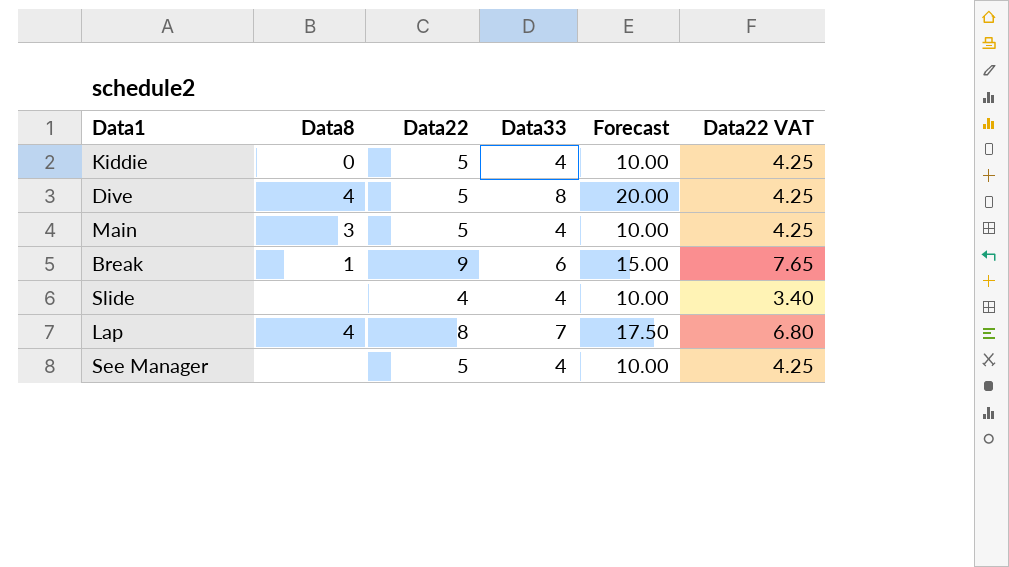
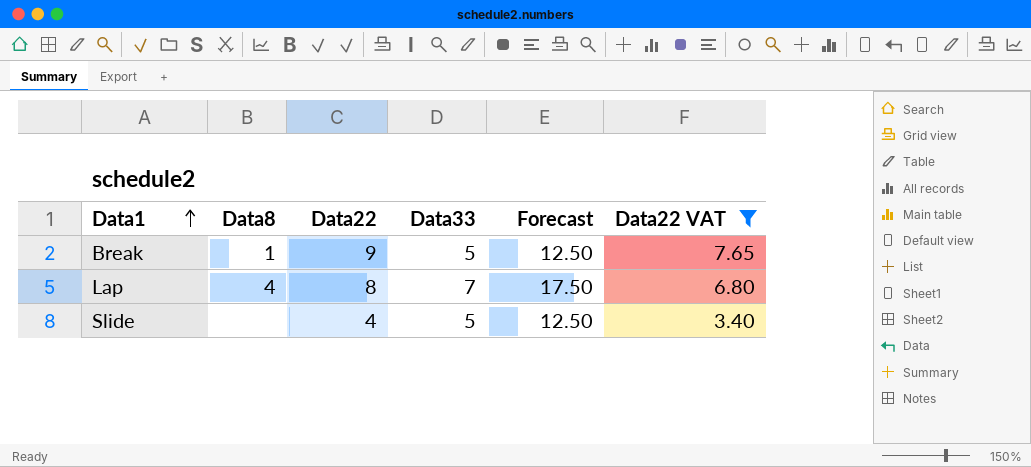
filter: none -> Data22 VAT != 4.25
row order: none -> Data1 ascending
Break | Data33: 6 -> 5
Break | Forecast: 15.00 -> 12.50
Slide | Data33: 4 -> 5
Slide | Forecast: 10.00 -> 12.50

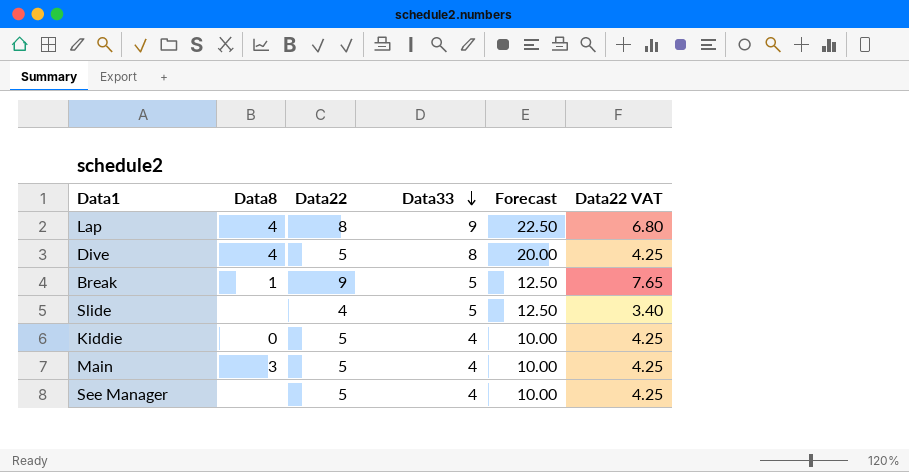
filter: Data22 VAT != 4.25 -> none
row order: Data1 ascending -> Data33 descending
Lap | Data33: 7 -> 9
Lap | Forecast: 17.50 -> 22.50

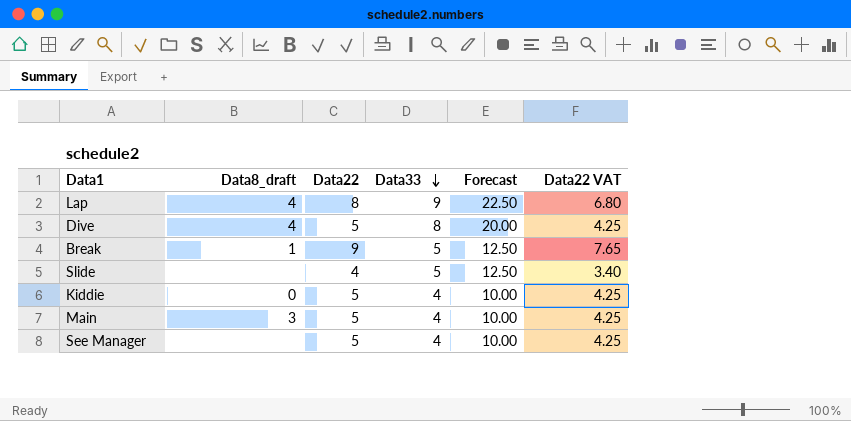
column name: Data8 -> Data8_draft

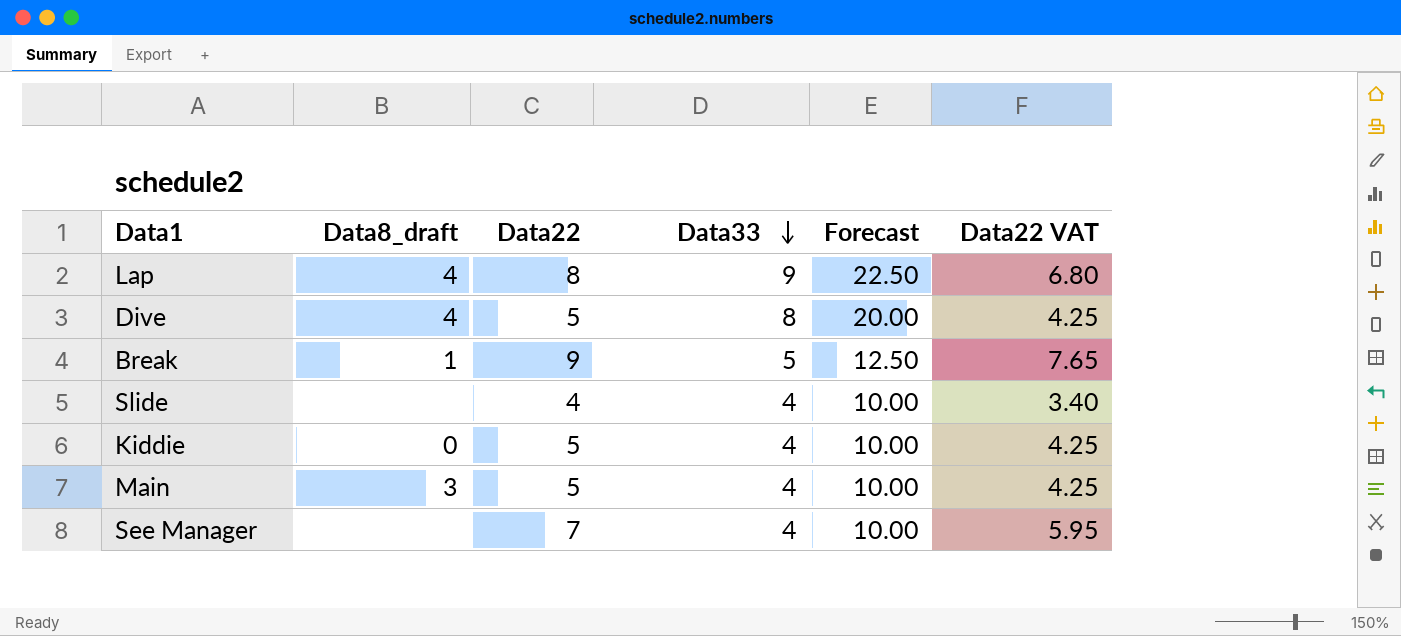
Slide | Data33: 5 -> 4
Slide | Forecast: 12.50 -> 10.00
See Manager | Data22: 5 -> 7
See Manager | Data22 VAT: 4.25 -> 5.95

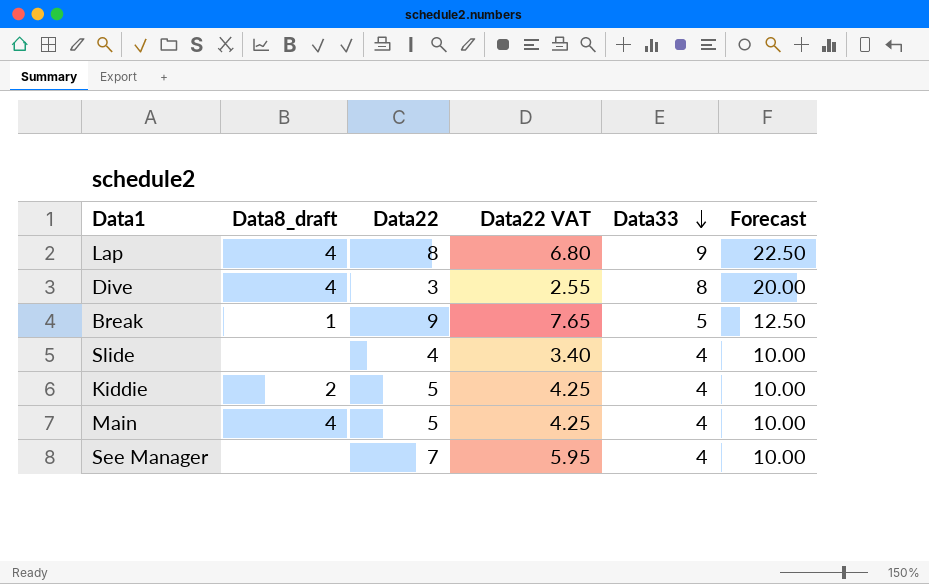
column Data22 VAT | position: 6 -> 4
Dive | Data22: 5 -> 3
Dive | Data22 VAT: 4.25 -> 2.55
Kiddie | Data8_draft: 0 -> 2
Main | Data8_draft: 3 -> 4

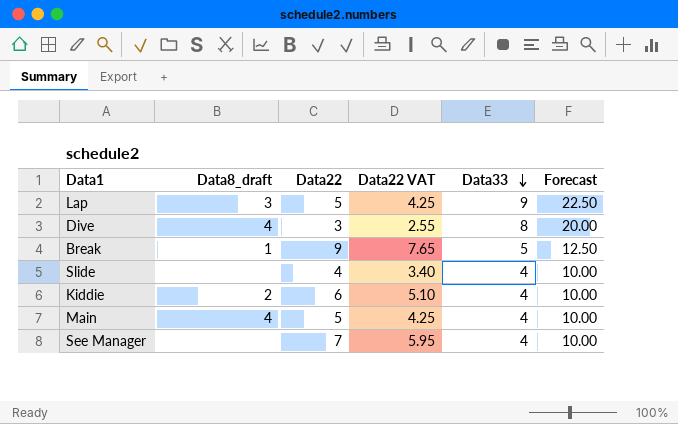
Lap | Data8_draft: 4 -> 3
Lap | Data22: 8 -> 5
Lap | Data22 VAT: 6.80 -> 4.25
Kiddie | Data22: 5 -> 6
Kiddie | Data22 VAT: 4.25 -> 5.10

